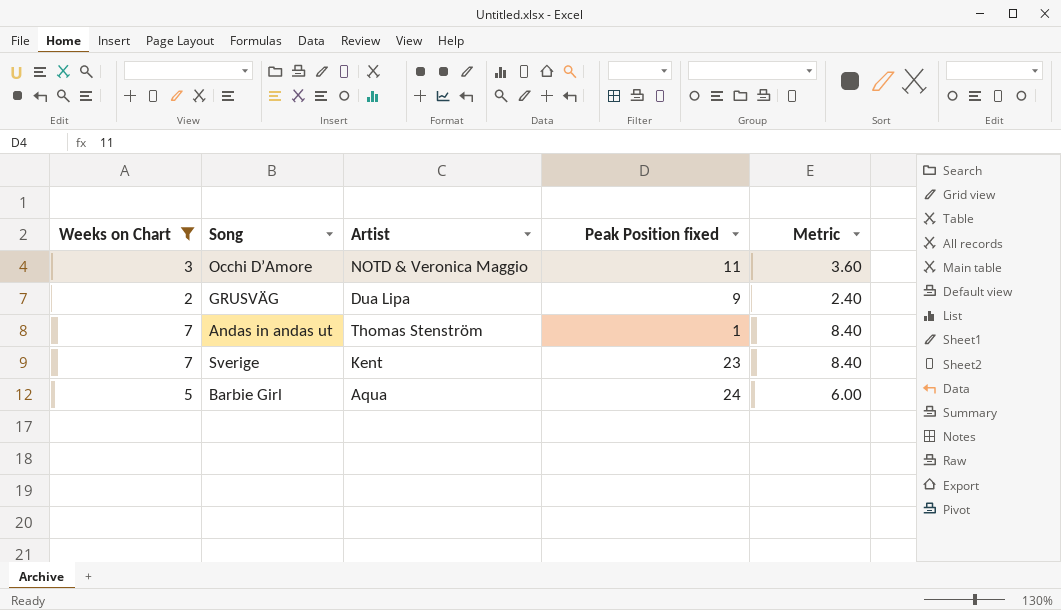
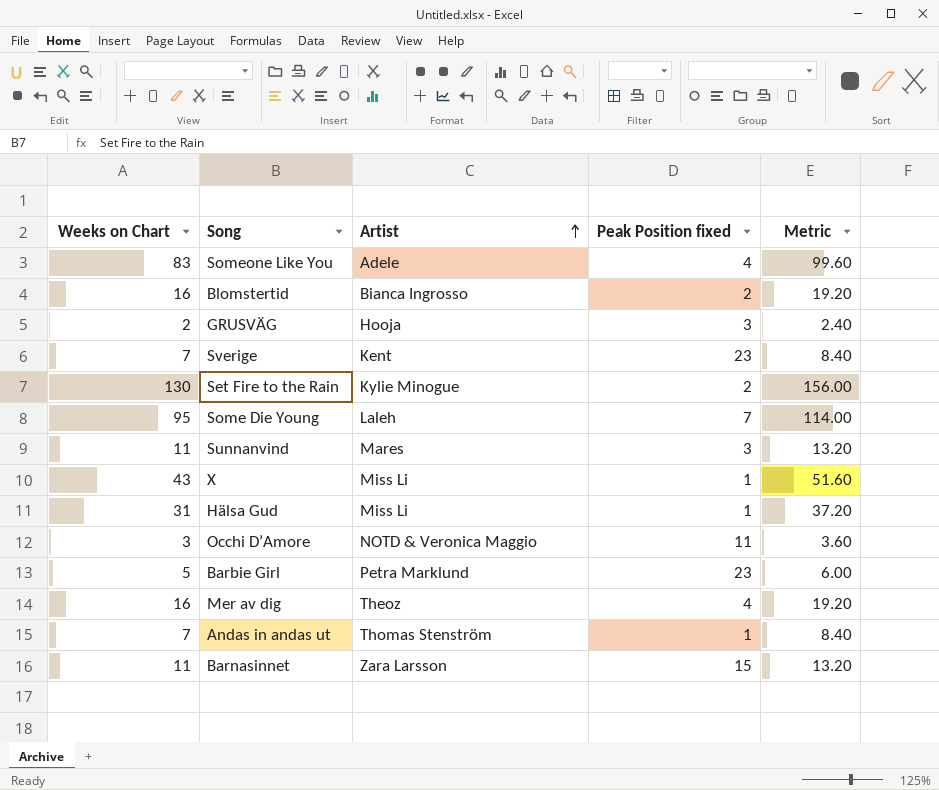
filter: Weeks on Chart <= 7 -> none
row order: none -> Artist ascending
GRUSVÄG | Artist: Dua Lipa -> Hooja
GRUSVÄG | Peak Position fixed: 9 -> 3
Barbie Girl | Artist: Aqua -> Petra Marklund
Barbie Girl | Peak Position fixed: 24 -> 23

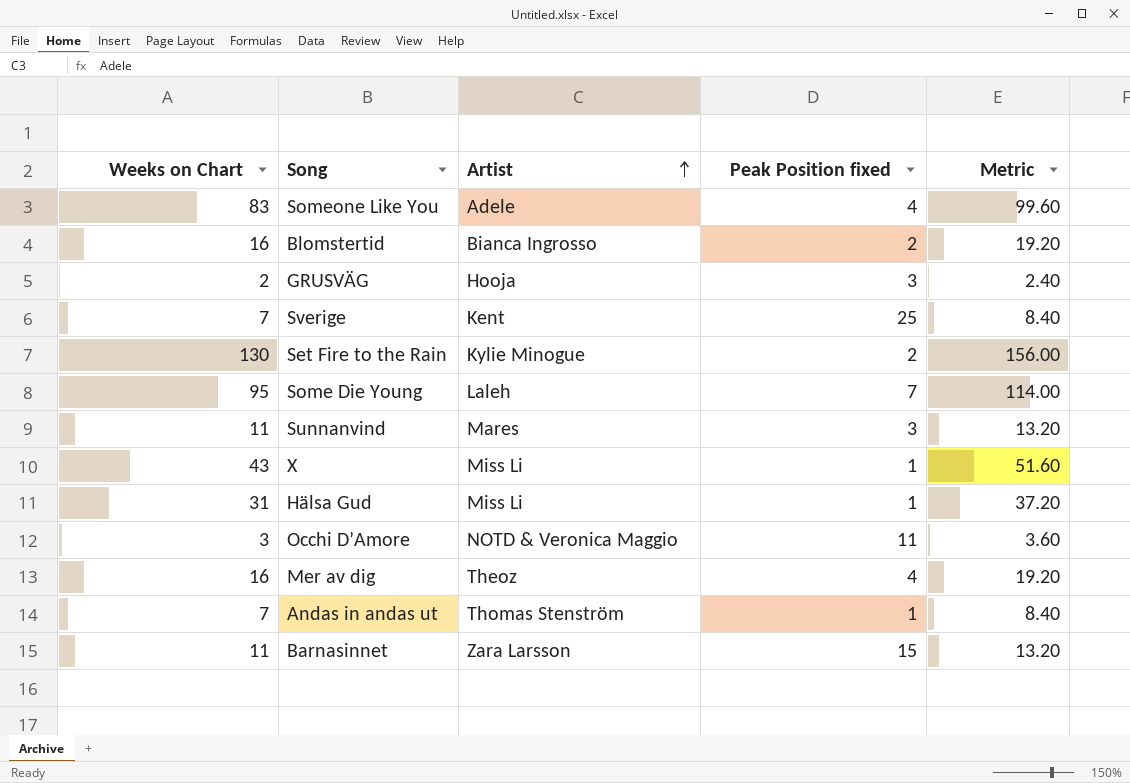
row Barbie Girl: 5 | Petra Marklund | 23 | 6.00 -> none
Sverige | Peak Position fixed: 23 -> 25

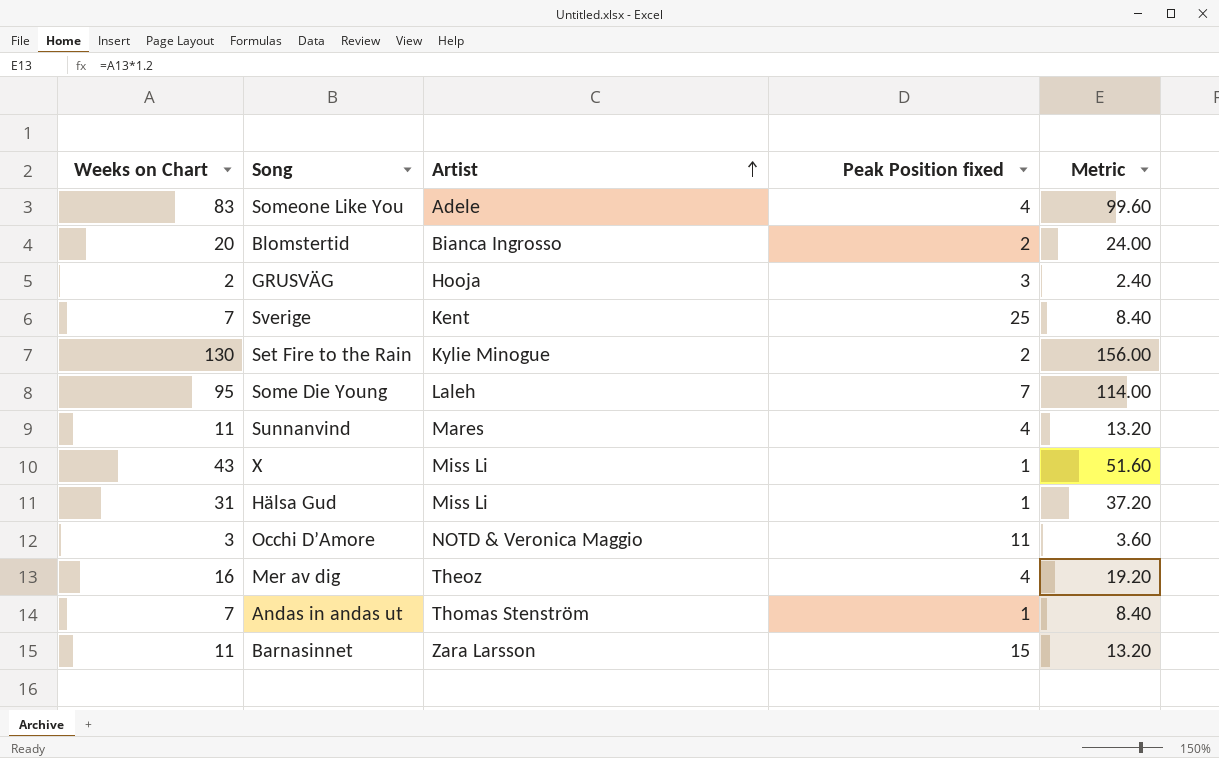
Blomstertid | Weeks on Chart: 16 -> 20
Blomstertid | Metric: 19.20 -> 24.00
Sunnanvind | Peak Position fixed: 3 -> 4

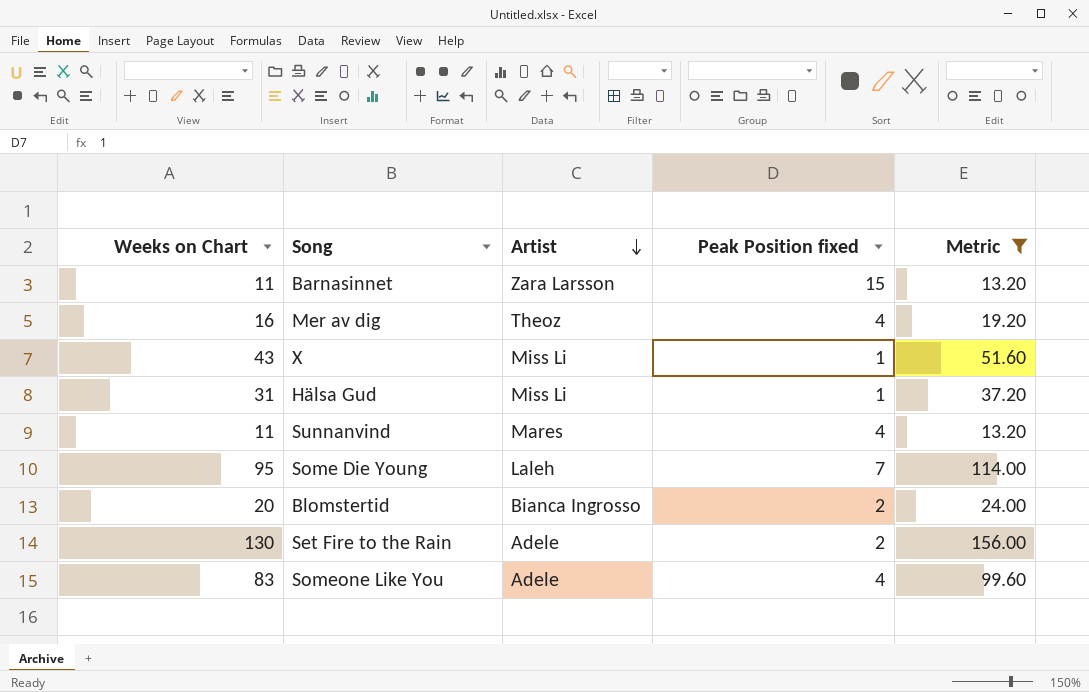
filter: none -> Metric >= 13.20
row order: Artist ascending -> Artist descending
Set Fire to the Rain | Artist: Kylie Minogue -> Adele

